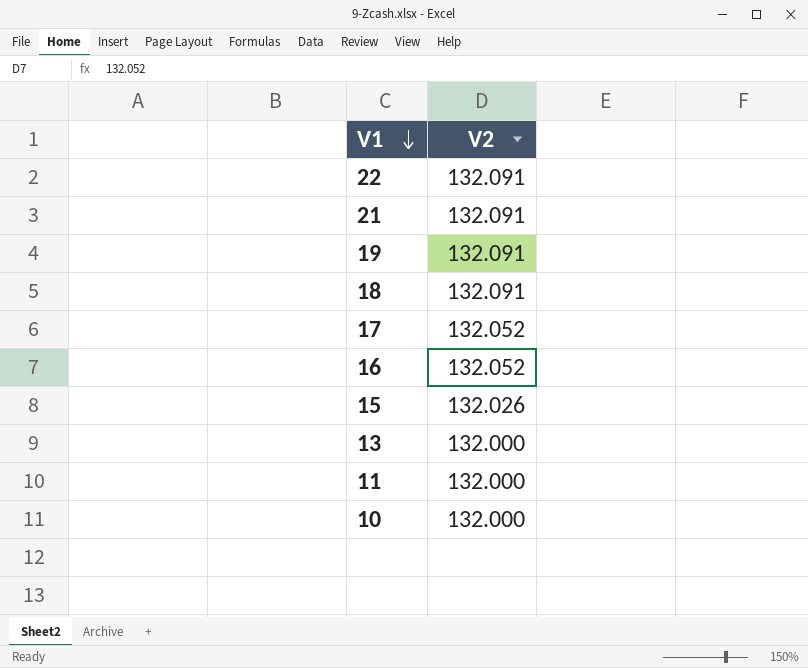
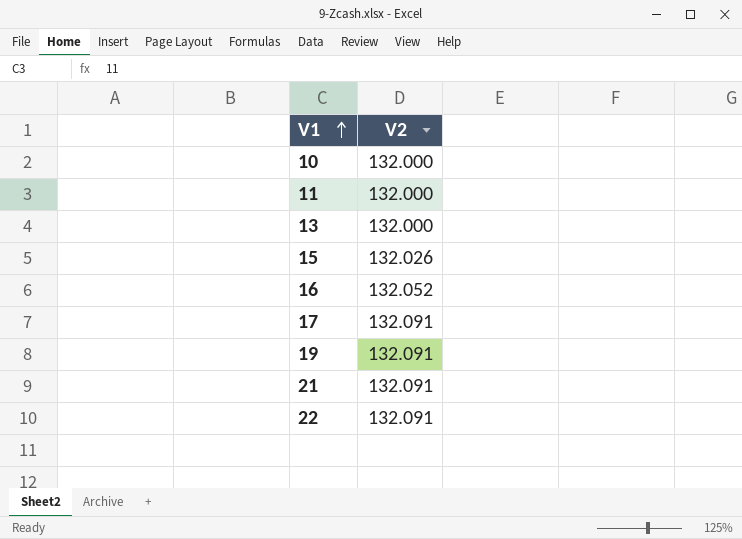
row order: V1 descending -> V1 ascending
row 18: 132.091 -> none
17 | V2: 132.052 -> 132.091

